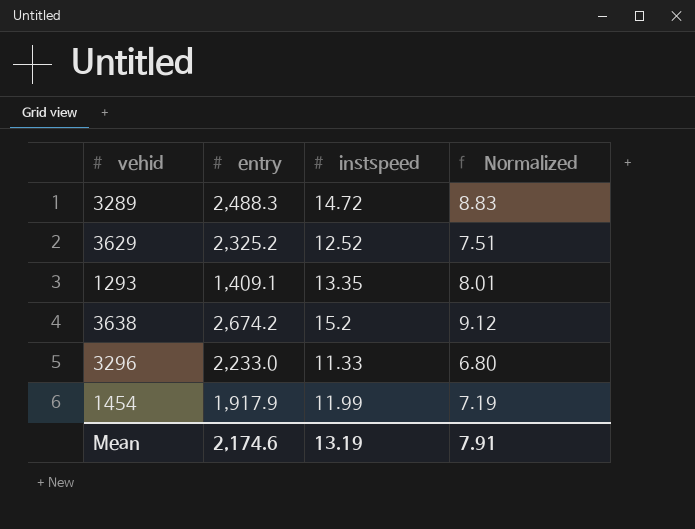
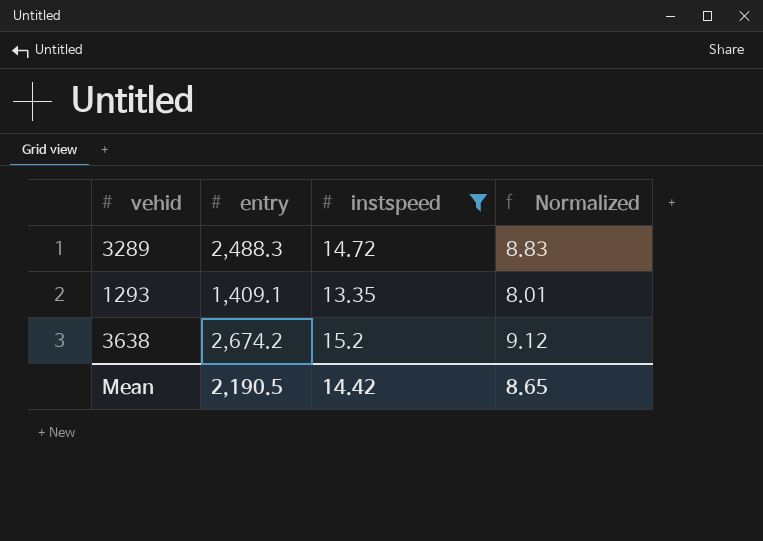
filter: none -> instspeed >= 13.35
Mean | entry: 2,174.6 -> 2,190.5
Mean | instspeed: 13.19 -> 14.42
Mean | Normalized: 7.91 -> 8.65

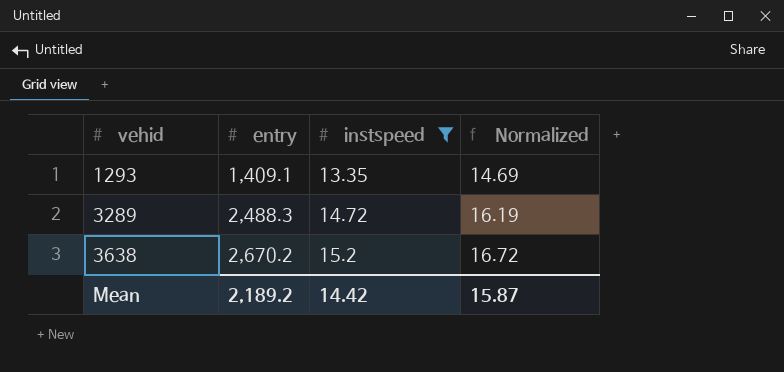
row order: none -> vehid ascending
column Normalized | formula: [instspeed] * 0.6 -> [instspeed] * 1.1
3638 | entry: 2,674.2 -> 2,670.2
Mean | entry: 2,190.5 -> 2,189.2
Mean | Normalized: 8.65 -> 15.87

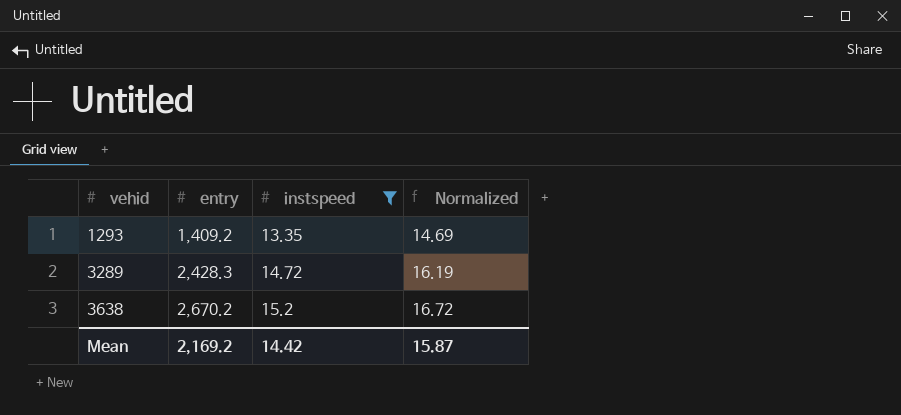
1293 | entry: 1,409.1 -> 1,409.2
3289 | entry: 2,488.3 -> 2,428.3
Mean | entry: 2,189.2 -> 2,169.2

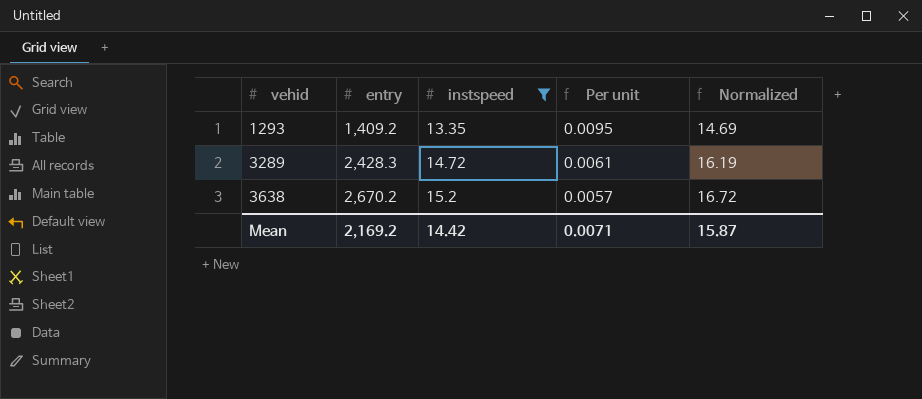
column Per unit | formula: none -> [instspeed] / [entry]

